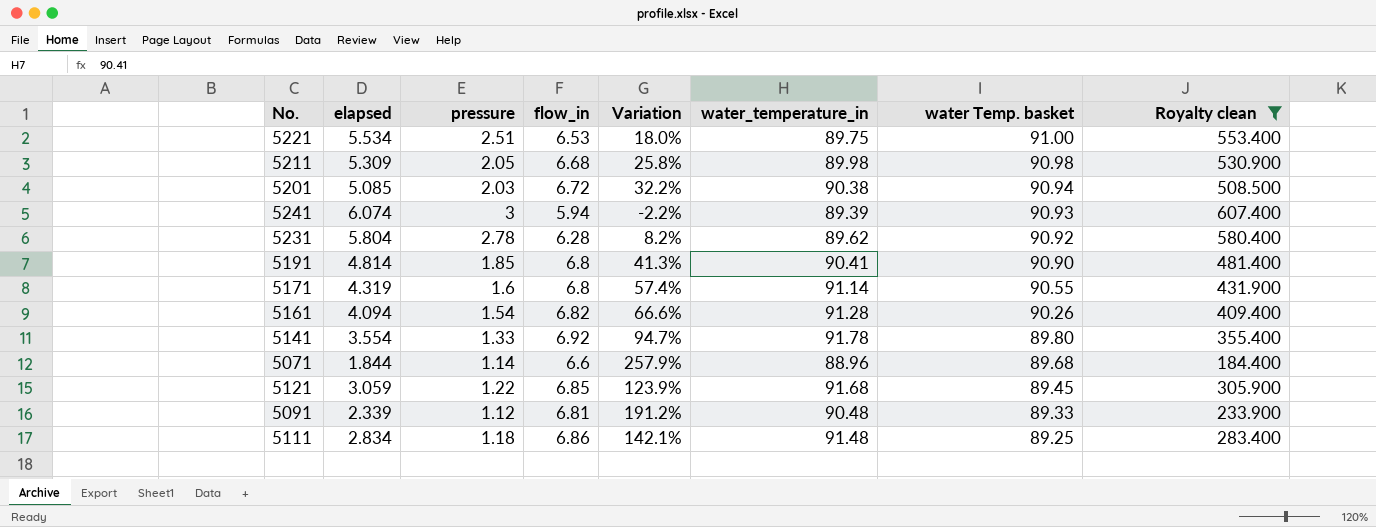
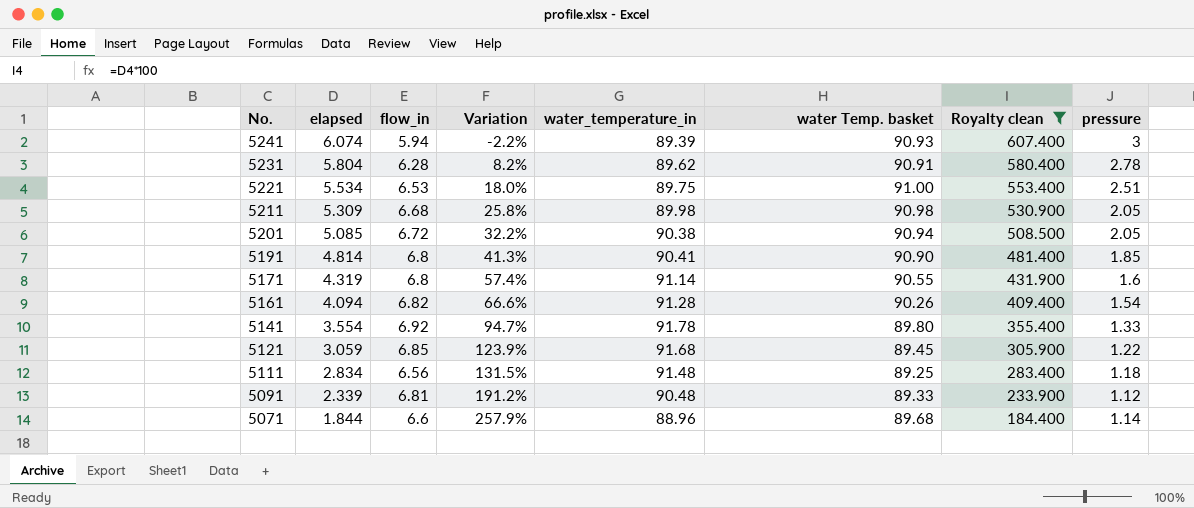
row order: water Temp. basket descending -> No. descending
column pressure | position: 3 -> 8
5231 | water Temp. basket: 90.92 -> 90.91
5201 | pressure: 2.03 -> 2.05
5111 | flow_in: 6.86 -> 6.56
5111 | Variation: 142.1% -> 131.5%

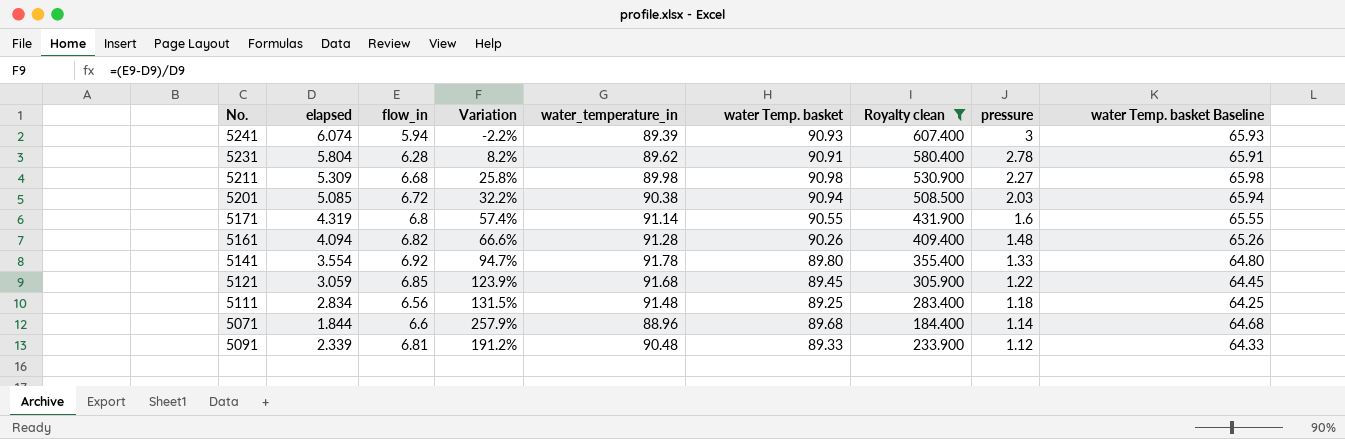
row order: No. descending -> pressure descending
column water Temp. basket Baseline | formula: none -> [water Temp. basket] - 25
row 5221: 5.534 | 6.53 | 18.0% | 89.75 | 91.00 | 553.400 | 2.51 -> none
row 5191: 4.814 | 6.8 | 41.3% | 90.41 | 90.90 | 481.400 | 1.85 -> none
5211 | pressure: 2.05 -> 2.27
5201 | pressure: 2.05 -> 2.03
5161 | pressure: 1.54 -> 1.48

